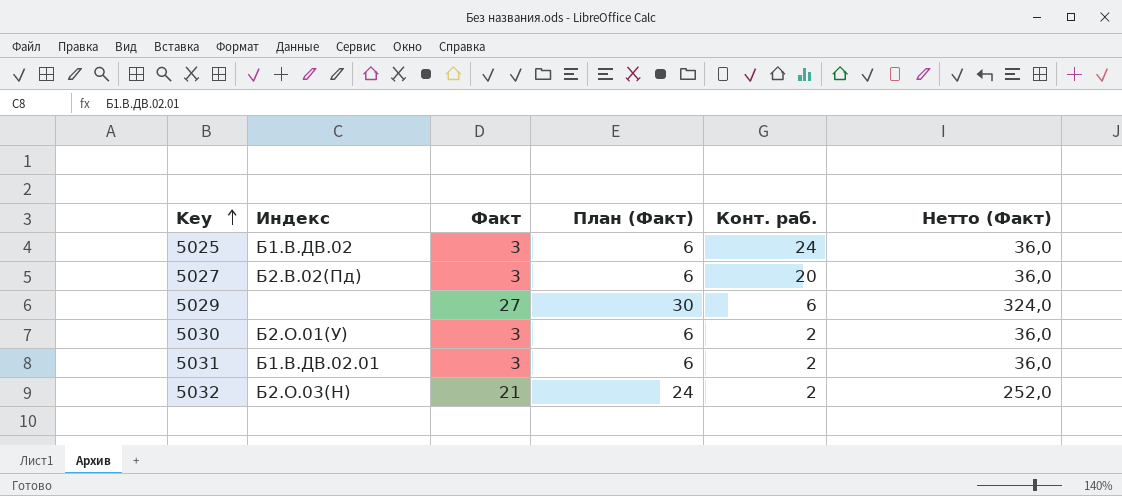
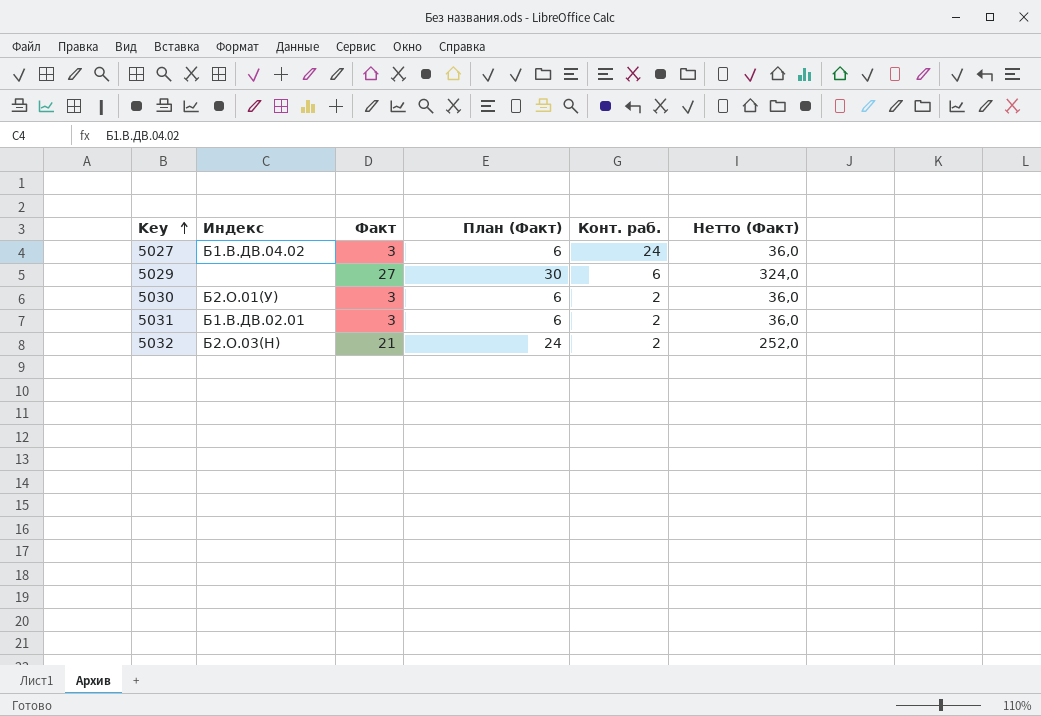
row 5025: Б1.В.ДВ.02 | 3 | 6 | 24 | 36,0 -> none
5027 | Индекс: Б2.В.02(Пд) -> Б1.В.ДВ.04.02
5027 | Конт. раб.: 20 -> 24

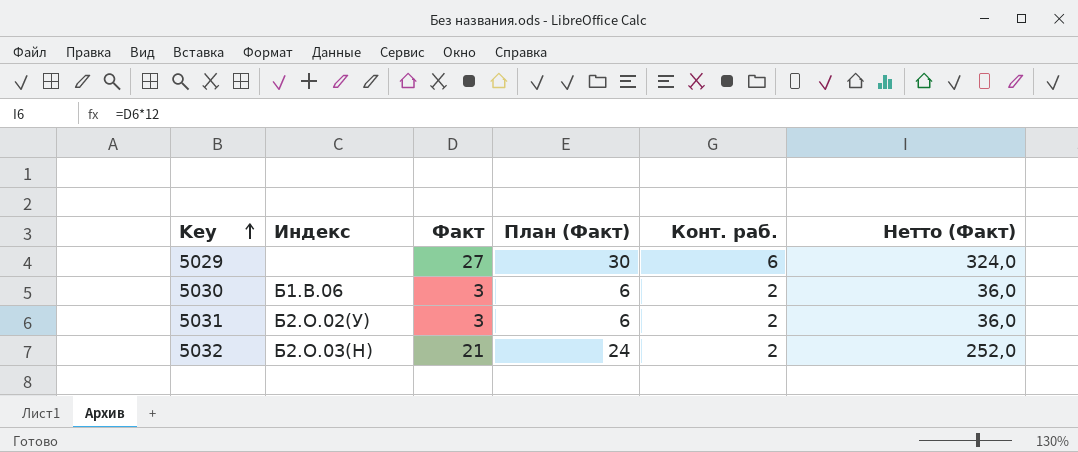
row 5027: Б1.В.ДВ.04.02 | 3 | 6 | 24 | 36,0 -> none
5030 | Индекс: Б2.О.01(У) -> Б1.В.06
5031 | Индекс: Б1.В.ДВ.02.01 -> Б2.О.02(У)

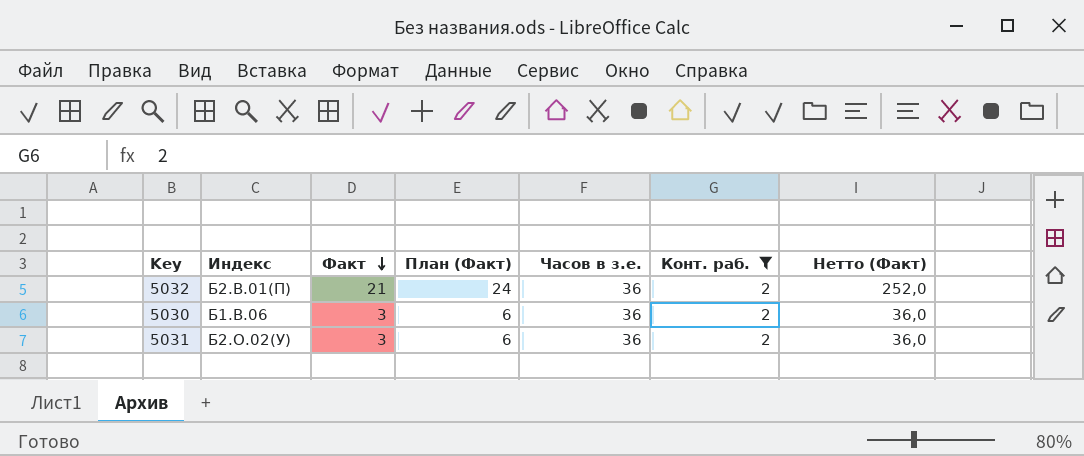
filter: none -> Конт. раб. = 2
row order: Key ascending -> Факт descending
column Часов в з.е. | position: none -> 5
5032 | Индекс: Б2.О.03(Н) -> Б2.В.01(П)

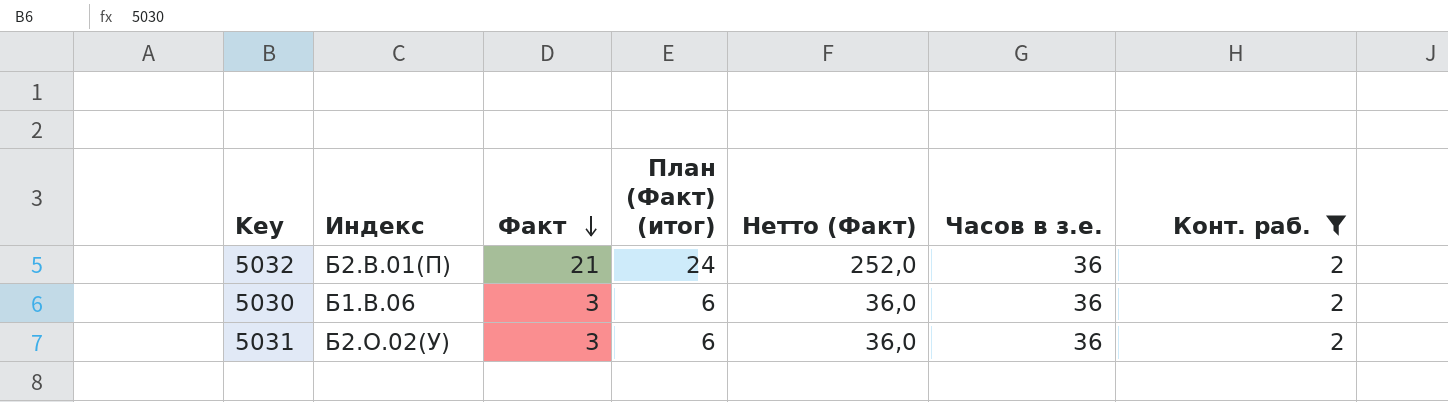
column name: План (Факт) -> План (Факт) (итог)
column Нетто (Факт) | position: 7 -> 5

